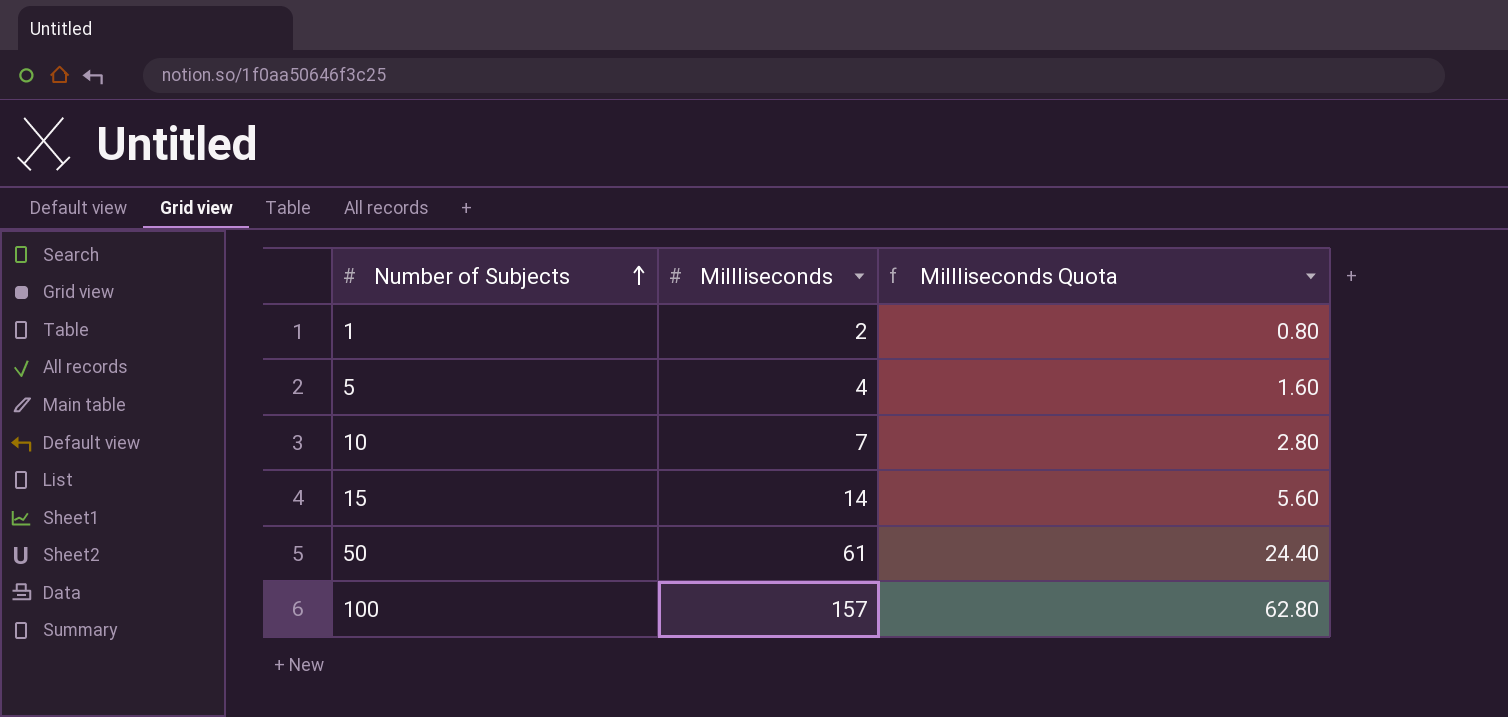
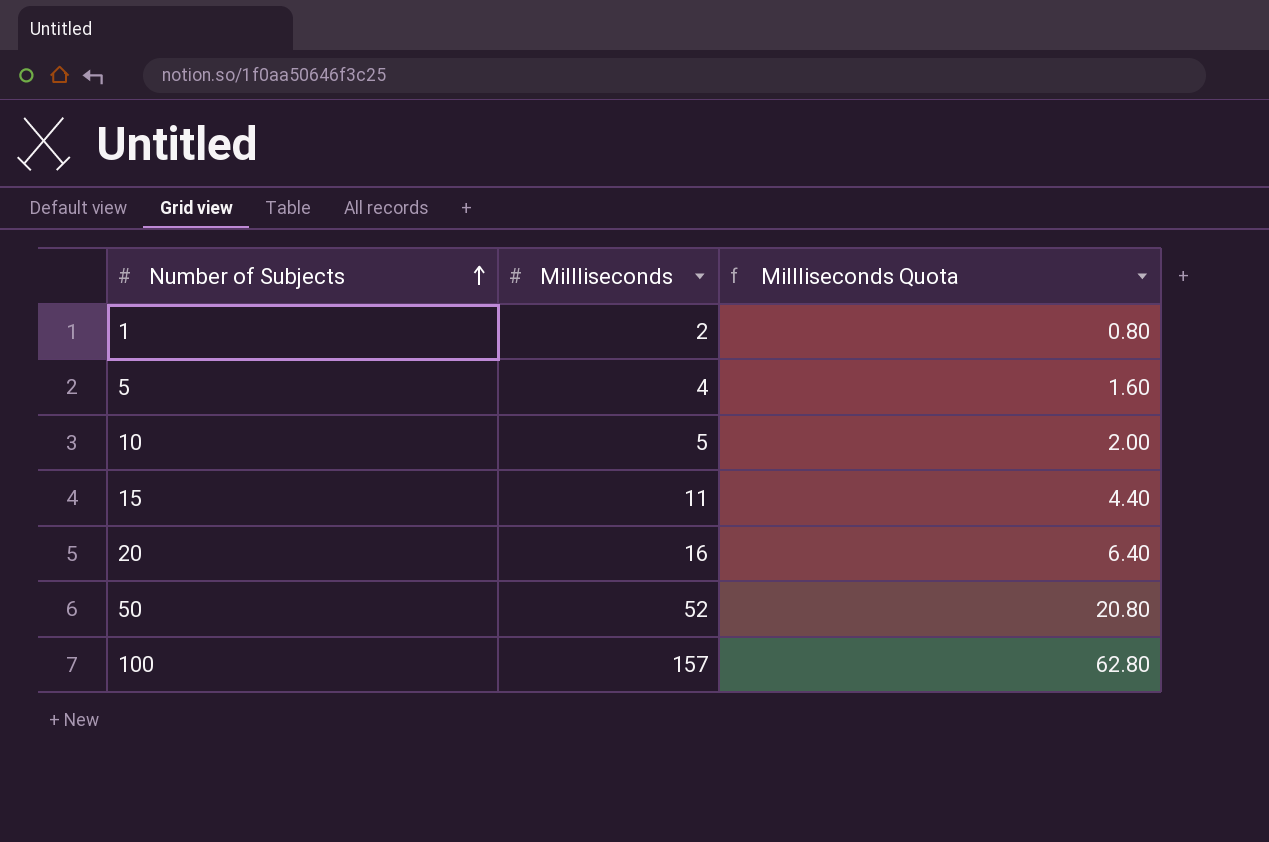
10 | Millliseconds: 7 -> 5
10 | Millliseconds Quota: 2.80 -> 2.00
15 | Millliseconds: 14 -> 11
15 | Millliseconds Quota: 5.60 -> 4.40
row 20: none -> 16 | 6.40
50 | Millliseconds: 61 -> 52
50 | Millliseconds Quota: 24.40 -> 20.80

